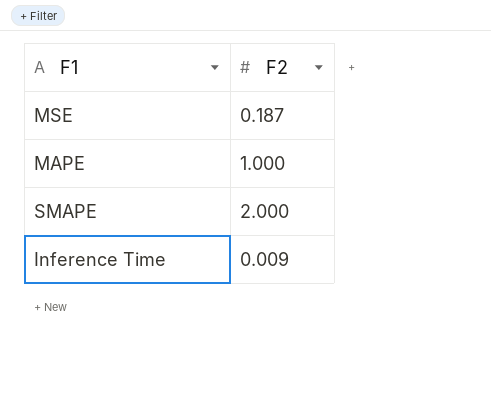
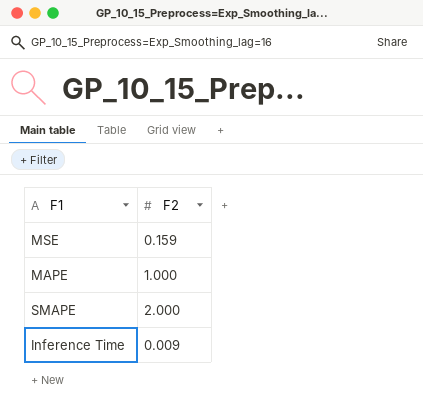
MSE | F2: 0.187 -> 0.159

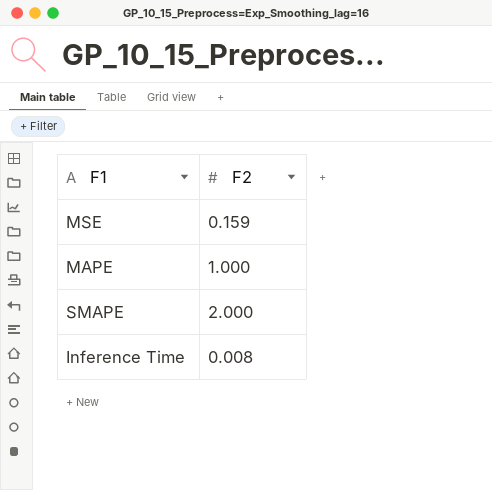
Inference Time | F2: 0.009 -> 0.008

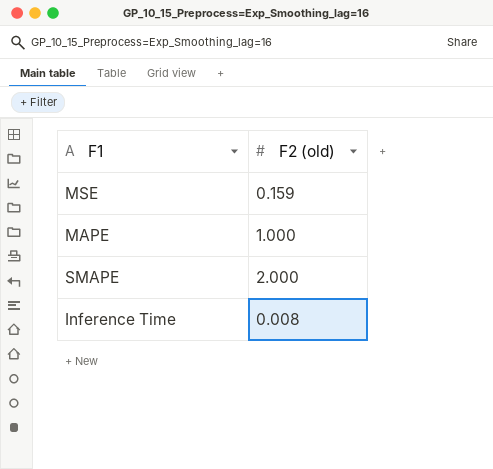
column name: F2 -> F2 (old)

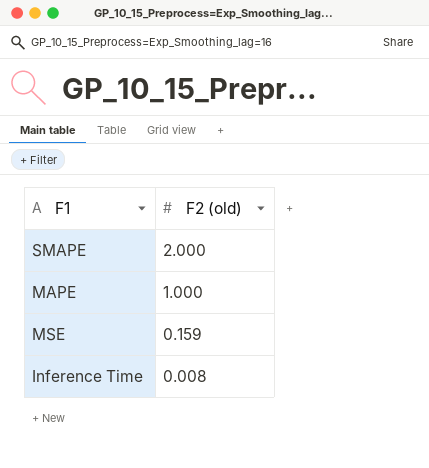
row order: none -> F2 (old) descending

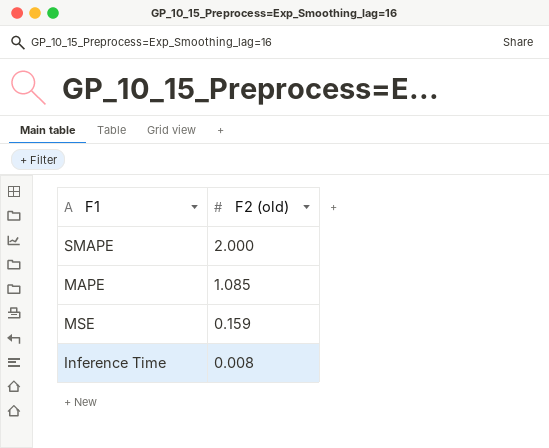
MAPE | F2 (old): 1.000 -> 1.085

